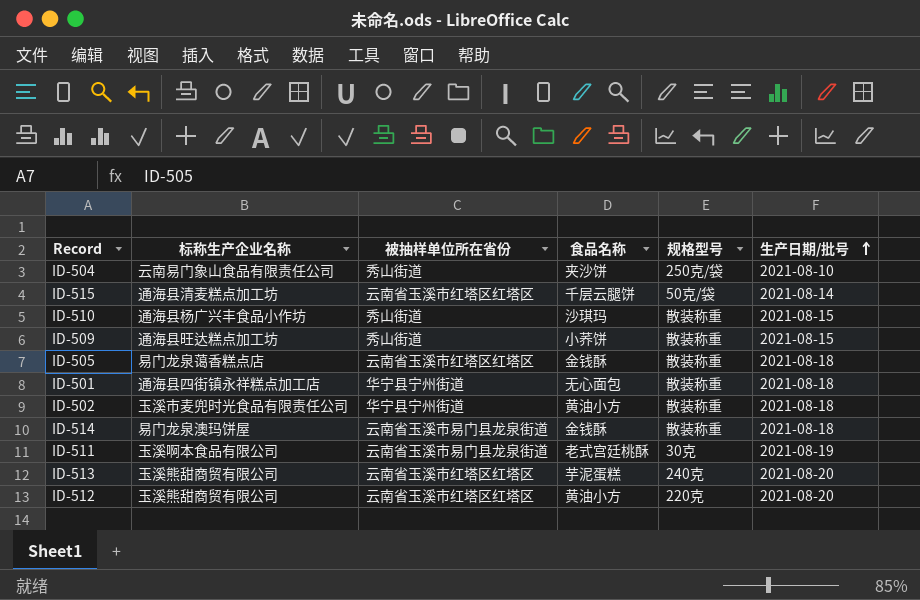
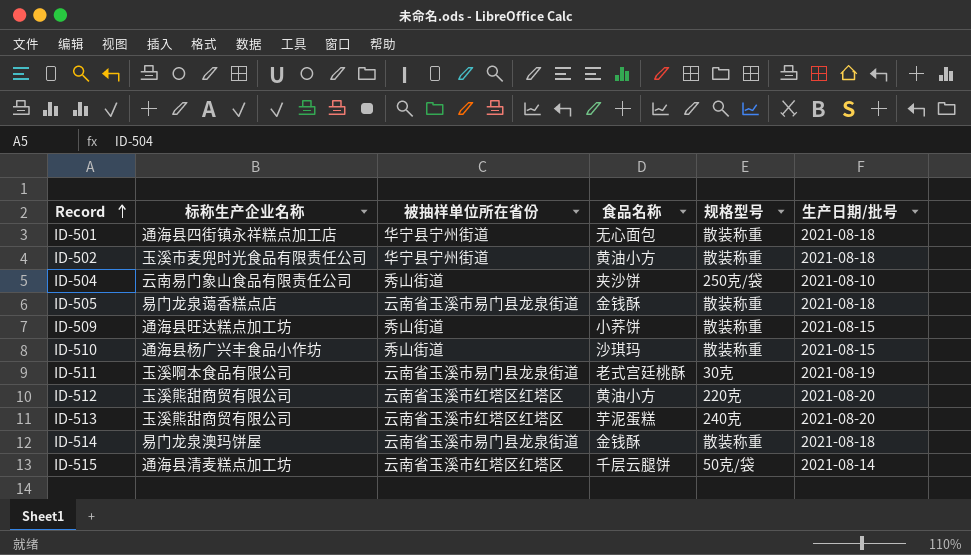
row order: 生产日期/批号 ascending -> Record ascending
ID-505 | 被抽样单位所在省份: 云南省玉溪市红塔区红塔区 -> 云南省玉溪市易门县龙泉街道

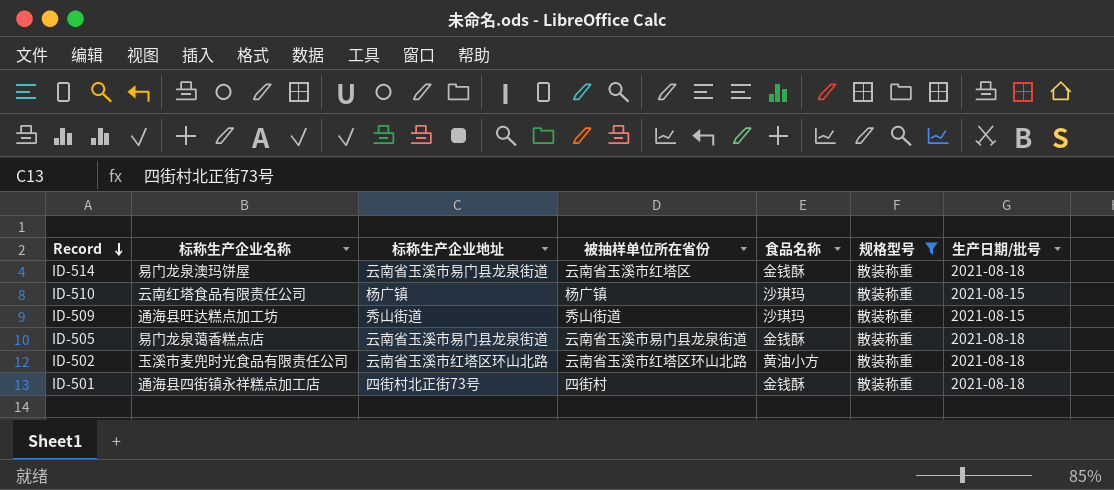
filter: none -> 规格型号 = 散装称重
row order: Record ascending -> Record descending
column 标称生产企业地址 | position: none -> 3
ID-514 | 被抽样单位所在省份: 云南省玉溪市易门县龙泉街道 -> 云南省玉溪市红塔区
ID-510 | 标称生产企业名称: 通海县杨广兴丰食品小作坊 -> 云南红塔食品有限责任公司
ID-510 | 被抽样单位所在省份: 秀山街道 -> 杨广镇
ID-509 | 食品名称: 小荞饼 -> 沙琪玛
ID-502 | 被抽样单位所在省份: 华宁县宁州街道 -> 云南省玉溪市红塔区环山北路
ID-501 | 被抽样单位所在省份: 华宁县宁州街道 -> 四街村
ID-501 | 食品名称: 无心面包 -> 金钱酥

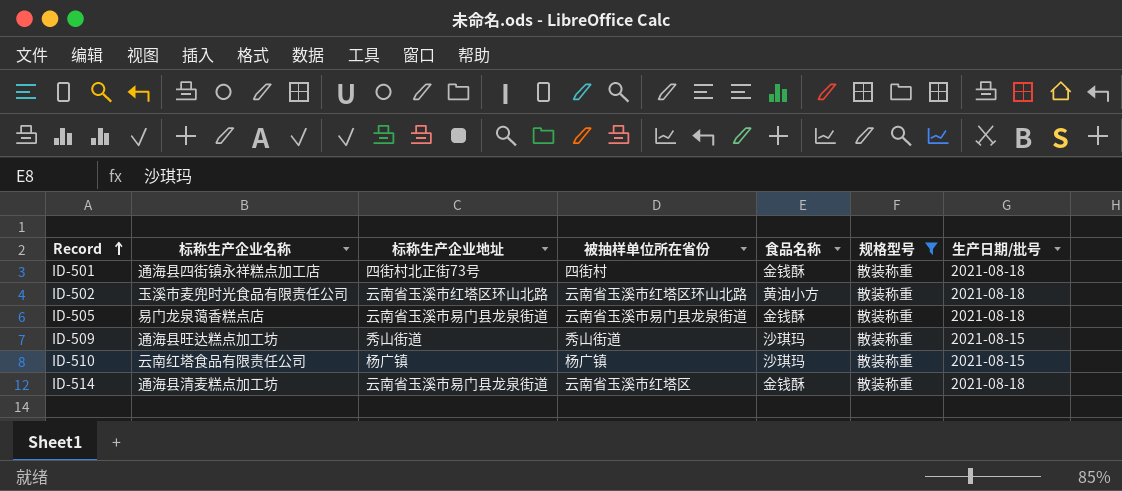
row order: Record descending -> Record ascending
ID-514 | 标称生产企业名称: 易门龙泉澳玛饼屋 -> 通海县清麦糕点加工坊

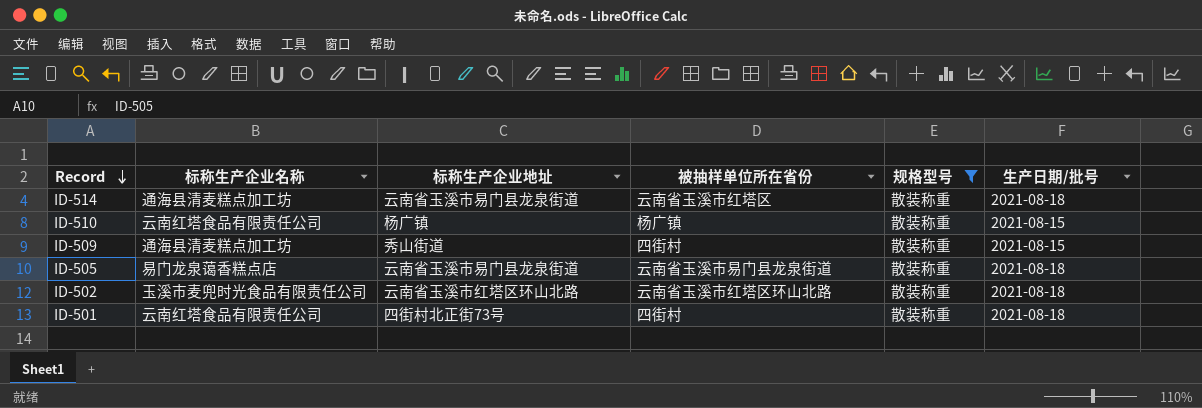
row order: Record ascending -> Record descending
column 食品名称 | position: 5 -> none
ID-509 | 标称生产企业名称: 通海县旺达糕点加工坊 -> 通海县清麦糕点加工坊
ID-509 | 被抽样单位所在省份: 秀山街道 -> 四街村
ID-501 | 标称生产企业名称: 通海县四街镇永祥糕点加工店 -> 云南红塔食品有限责任公司

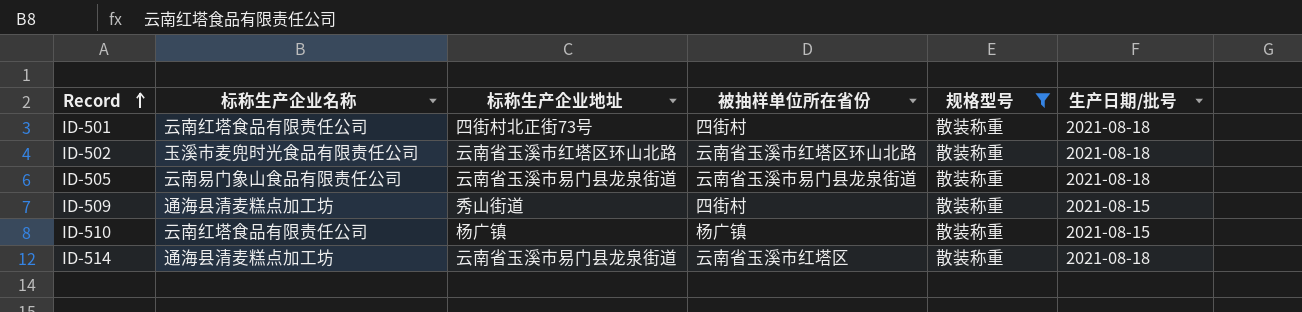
row order: Record descending -> Record ascending
ID-505 | 标称生产企业名称: 易门龙泉蔼香糕点店 -> 云南易门象山食品有限责任公司

